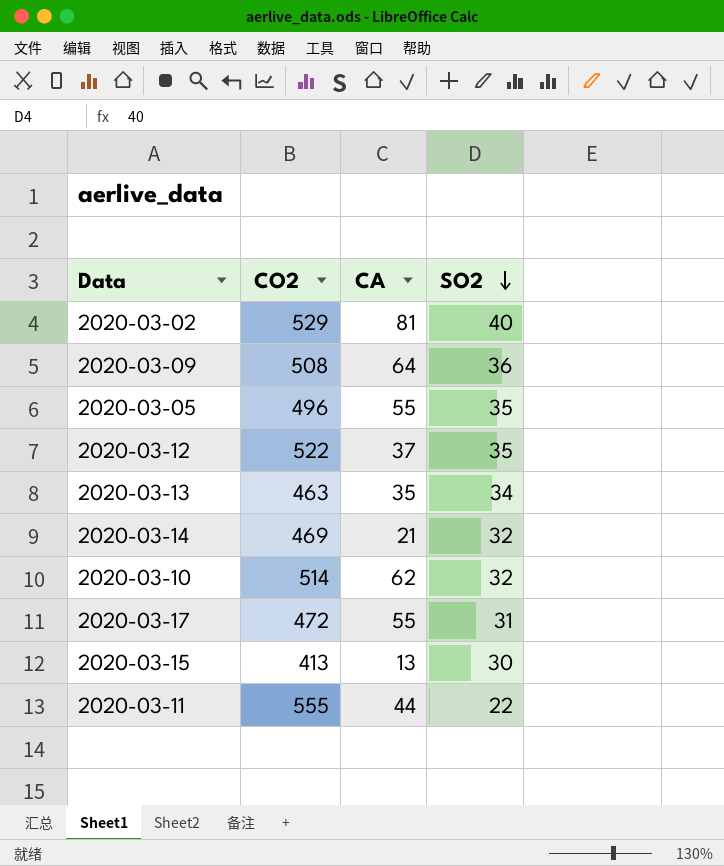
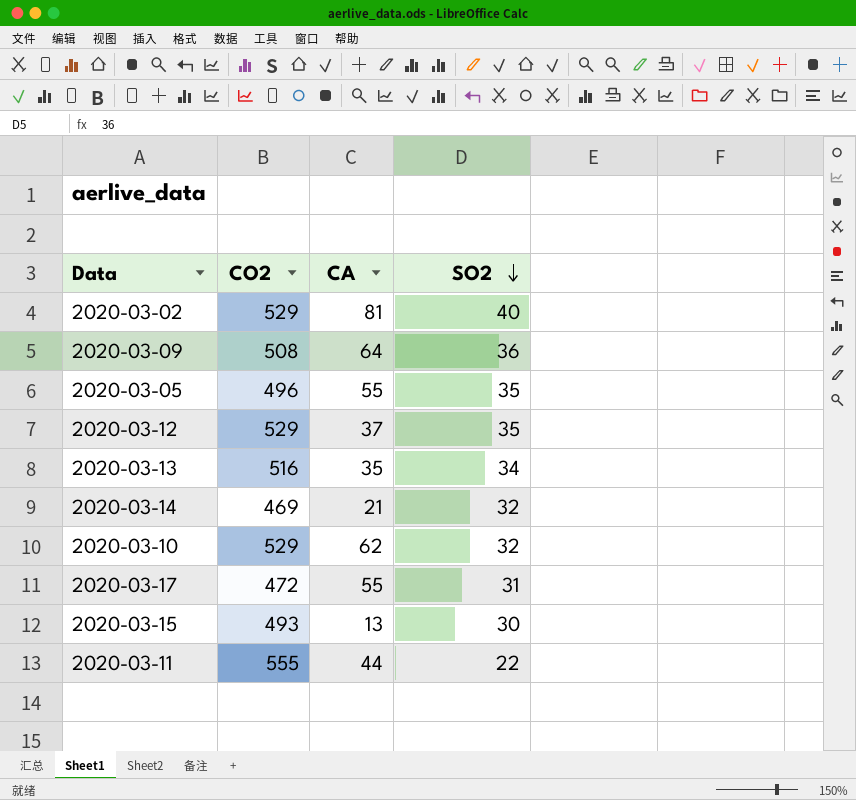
2020-03-12 | CO2: 522 -> 529
2020-03-13 | CO2: 463 -> 516
2020-03-10 | CO2: 514 -> 529
2020-03-15 | CO2: 413 -> 493

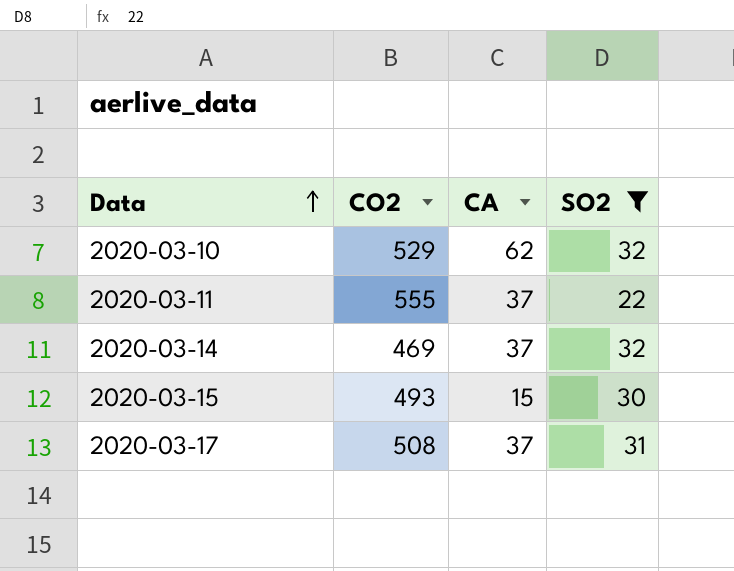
filter: none -> SO2 <= 32
row order: SO2 descending -> Data ascending
2020-03-11 | CA: 44 -> 37
2020-03-14 | CA: 21 -> 37
2020-03-15 | CA: 13 -> 15
2020-03-17 | CO2: 472 -> 508
2020-03-17 | CA: 55 -> 37

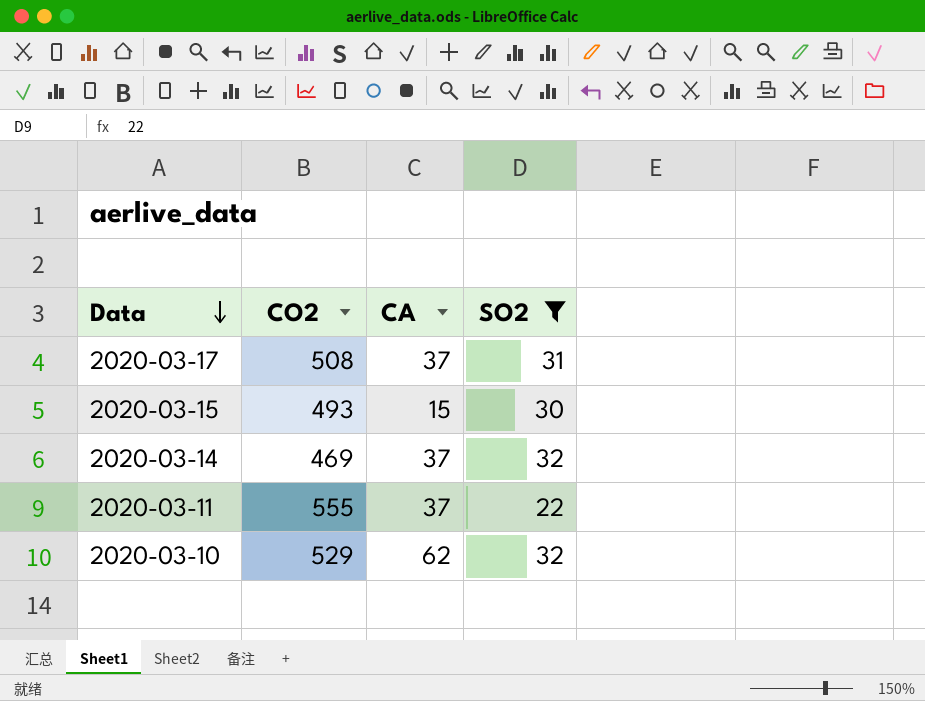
row order: Data ascending -> Data descending

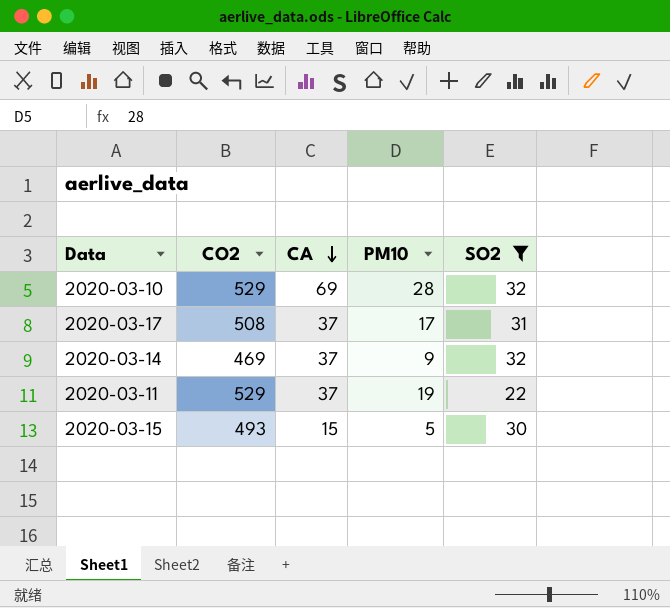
row order: Data descending -> CA descending
column PM10 | position: none -> 4
2020-03-10 | CA: 62 -> 69
2020-03-11 | CO2: 555 -> 529

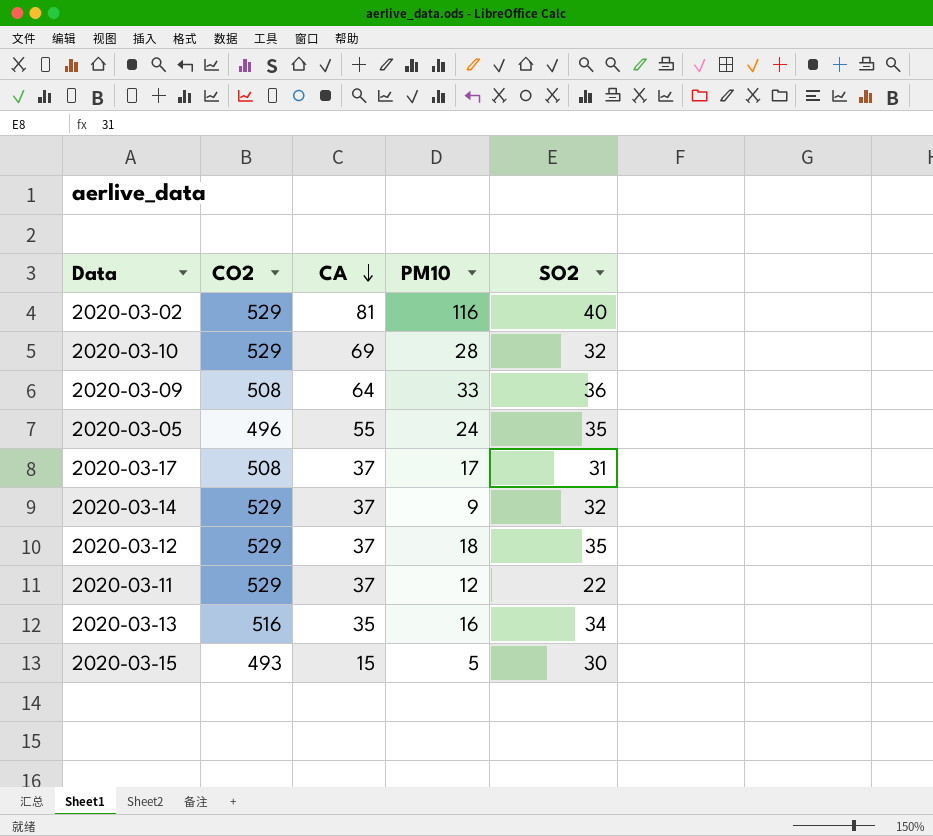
filter: SO2 <= 32 -> none
2020-03-14 | CO2: 469 -> 529
2020-03-11 | PM10: 19 -> 12

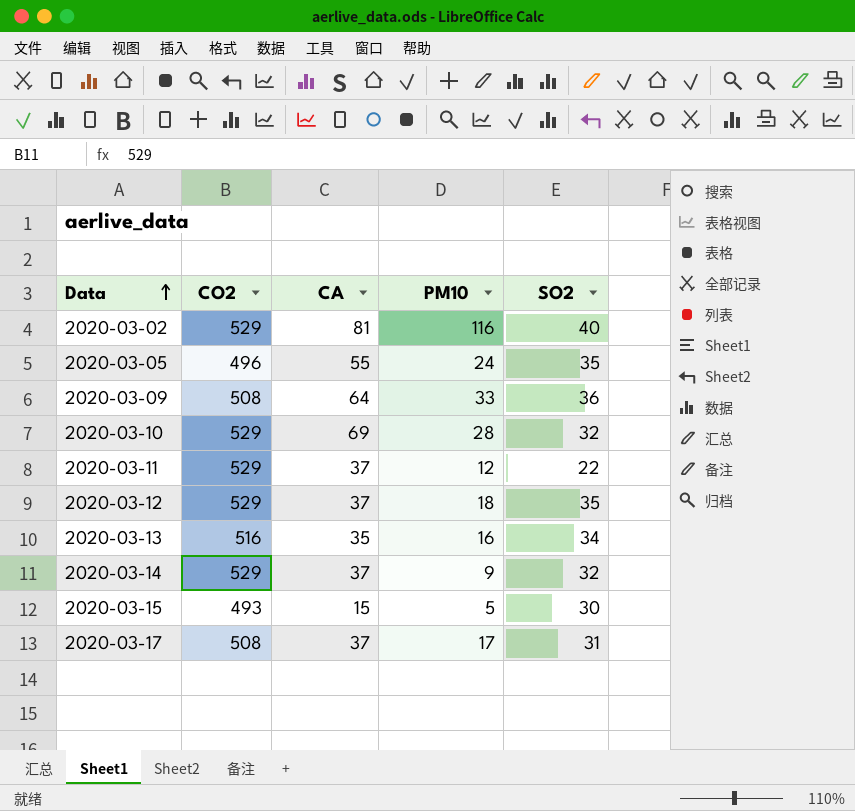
row order: CA descending -> Data ascending

